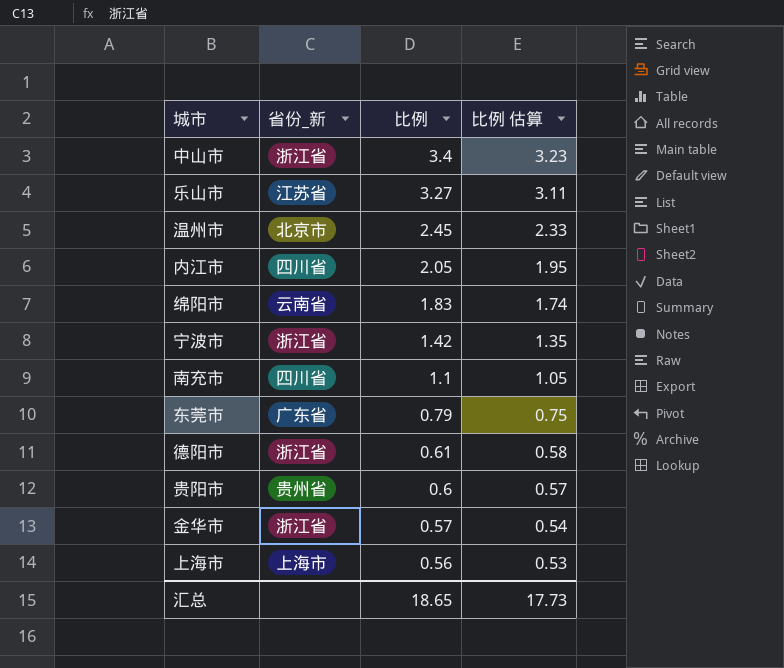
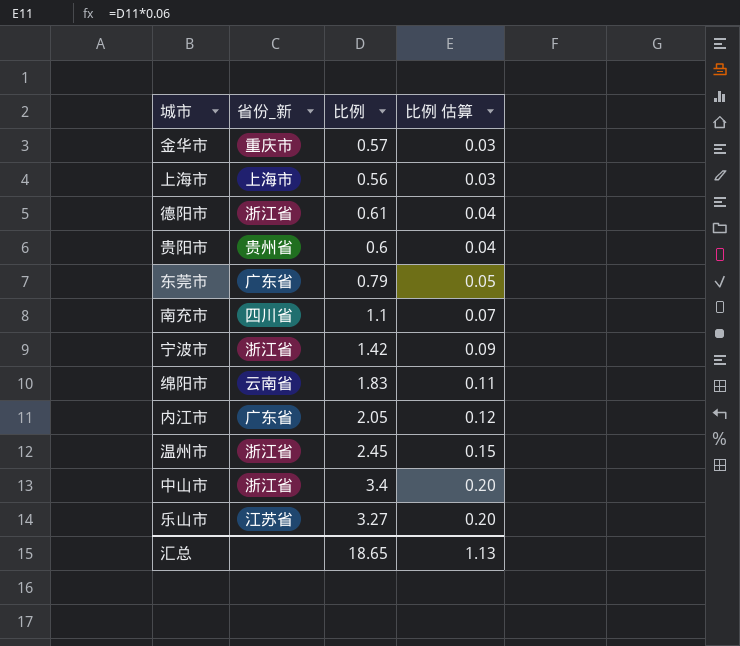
row order: 比例 descending -> 比例 估算 ascending
column 比例 估算 | formula: [比例] * 0.95 -> [比例] * 0.06
金华市 | 省份_新: 浙江省 -> 重庆市
内江市 | 省份_新: 四川省 -> 广东省
温州市 | 省份_新: 北京市 -> 浙江省
汇总 | 比例 估算: 17.73 -> 1.13

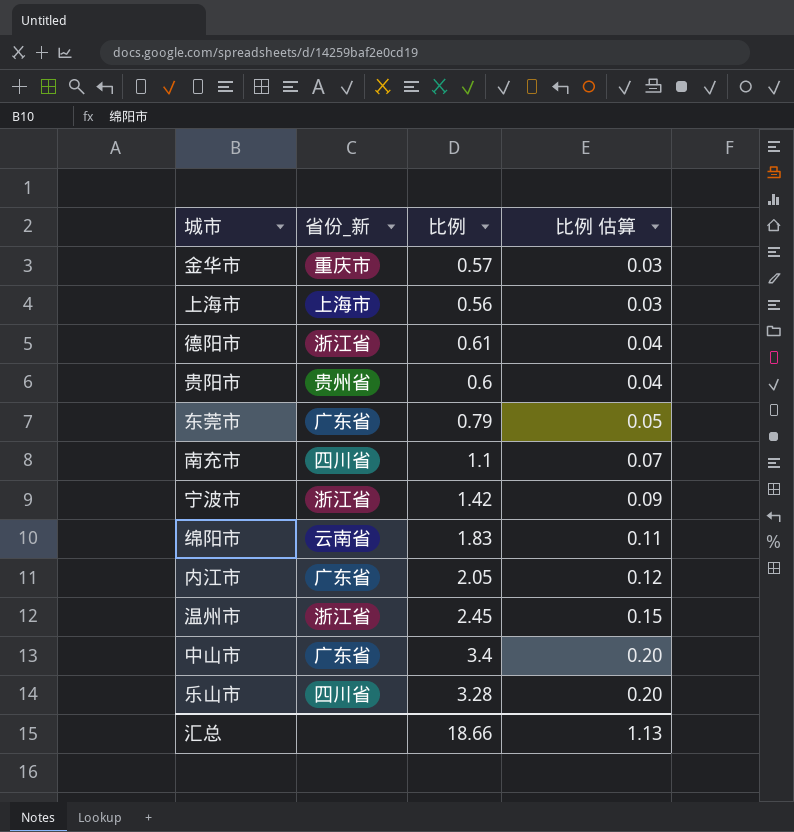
中山市 | 省份_新: 浙江省 -> 广东省
乐山市 | 省份_新: 江苏省 -> 四川省
乐山市 | 比例: 3.27 -> 3.28
汇总 | 比例: 18.65 -> 18.66

